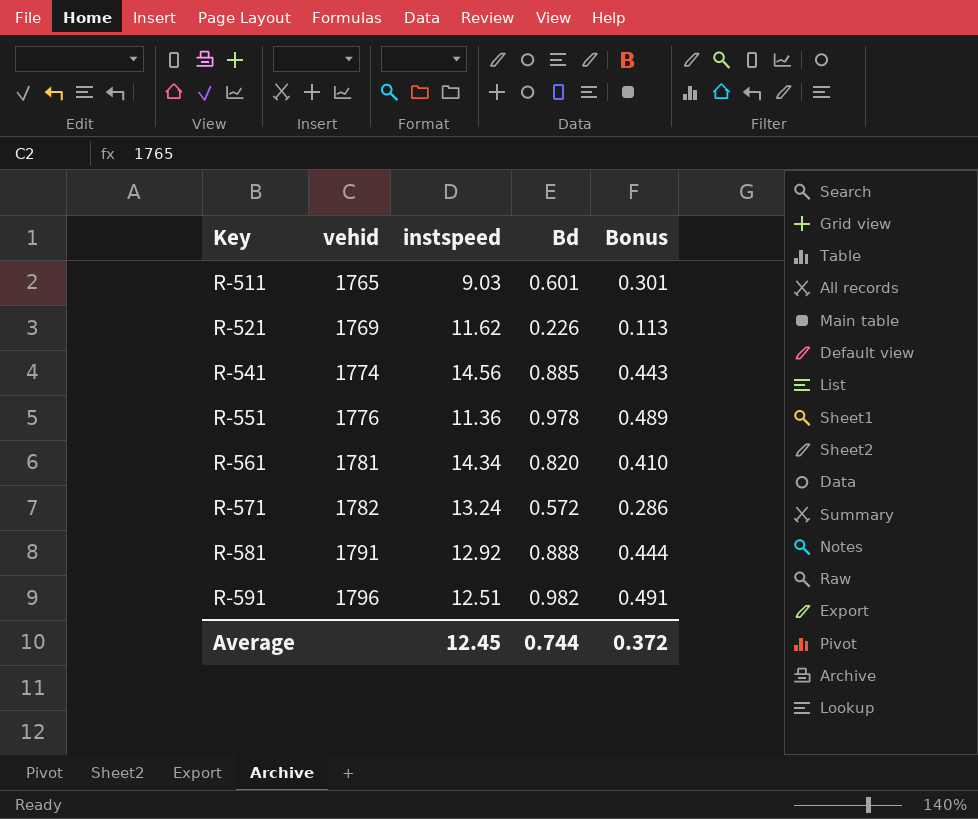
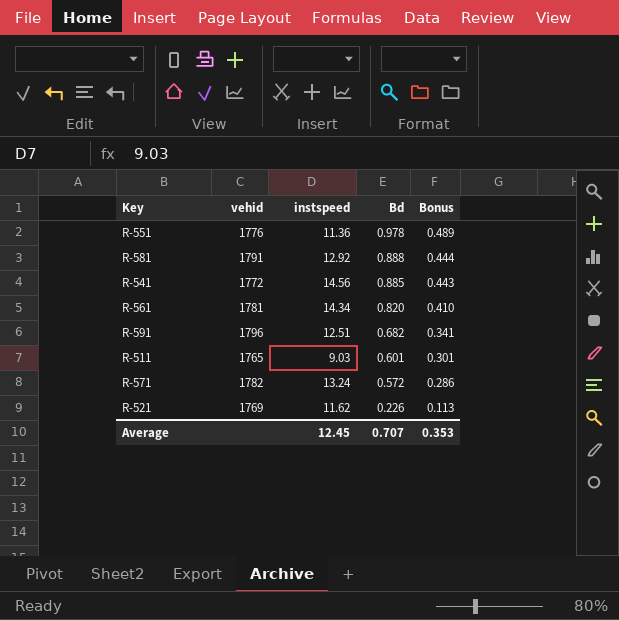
row order: Key ascending -> Bd descending
R-541 | vehid: 1774 -> 1772
R-591 | Bd: 0.982 -> 0.682
R-591 | Bonus: 0.491 -> 0.341
Average | Bd: 0.744 -> 0.707
Average | Bonus: 0.372 -> 0.353

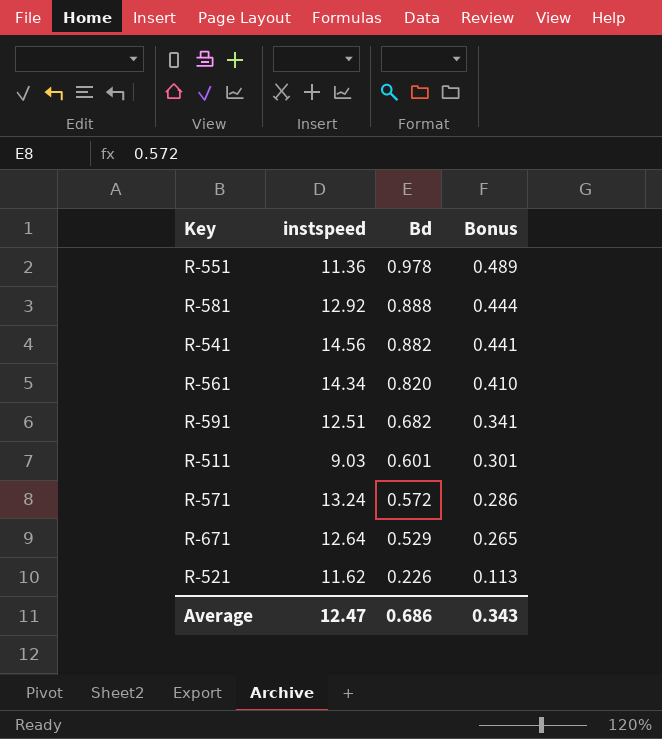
column vehid | position: 2 -> none
R-541 | Bd: 0.885 -> 0.882
R-541 | Bonus: 0.443 -> 0.441
row R-671: none -> 12.64 | 0.529 | 0.265
Average | instspeed: 12.45 -> 12.47
Average | Bd: 0.707 -> 0.686
Average | Bonus: 0.353 -> 0.343

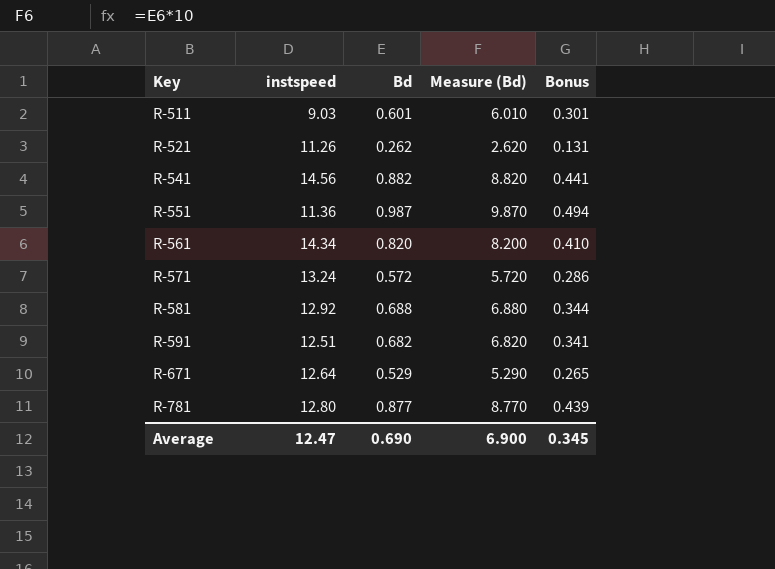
row order: Bd descending -> Key ascending
column Measure (Bd) | formula: none -> [Bd] * 10
R-521 | instspeed: 11.62 -> 11.26
R-521 | Bd: 0.226 -> 0.262
R-521 | Bonus: 0.113 -> 0.131
R-551 | Bd: 0.978 -> 0.987
R-551 | Bonus: 0.489 -> 0.494
R-581 | Bd: 0.888 -> 0.688
R-581 | Bonus: 0.444 -> 0.344
row R-781: none -> 12.80 | 0.877 | 8.770 | 0.439
Average | Bd: 0.686 -> 0.690
Average | Bonus: 0.343 -> 0.345

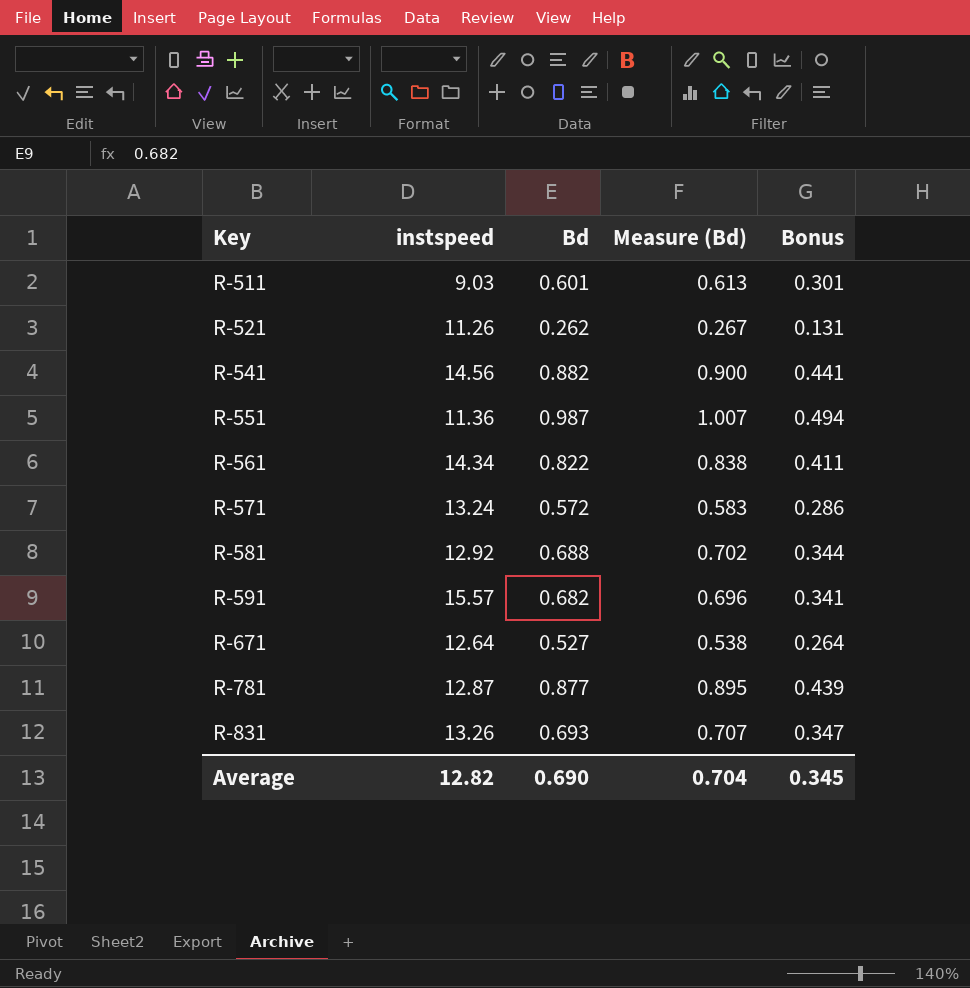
column Measure (Bd) | formula: [Bd] * 10 -> [Bd] * 1.02
R-561 | Bd: 0.820 -> 0.822
R-561 | Bonus: 0.410 -> 0.411
R-591 | instspeed: 12.51 -> 15.57
R-671 | Bd: 0.529 -> 0.527
R-671 | Bonus: 0.265 -> 0.264
R-781 | instspeed: 12.80 -> 12.87
row R-831: none -> 13.26 | 0.693 | 0.707 | 0.347
Average | instspeed: 12.47 -> 12.82
Average | Measure (Bd): 6.900 -> 0.704

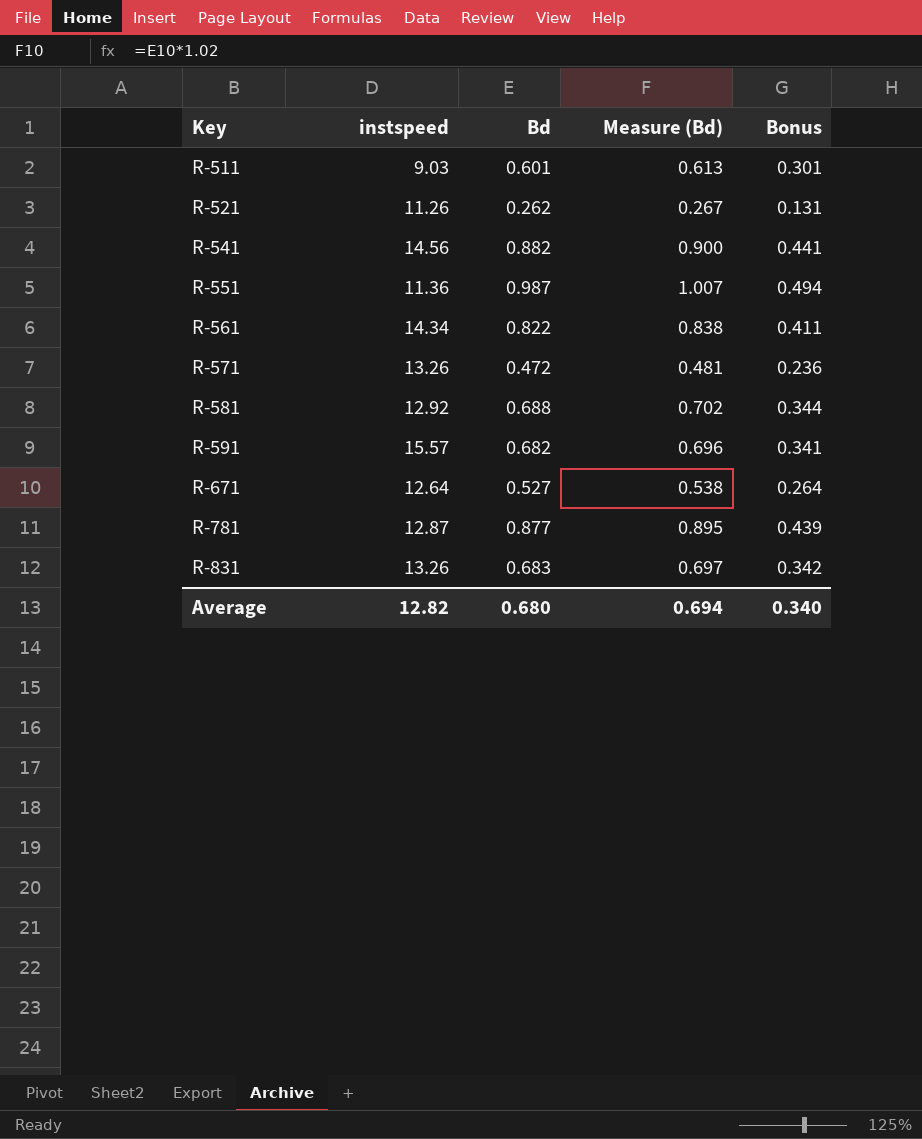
R-571 | instspeed: 13.24 -> 13.26
R-571 | Bd: 0.572 -> 0.472
R-571 | Measure (Bd): 0.583 -> 0.481
R-571 | Bonus: 0.286 -> 0.236
R-831 | Bd: 0.693 -> 0.683
R-831 | Measure (Bd): 0.707 -> 0.697
R-831 | Bonus: 0.347 -> 0.342
Average | Bd: 0.690 -> 0.680
Average | Measure (Bd): 0.704 -> 0.694
Average | Bonus: 0.345 -> 0.340

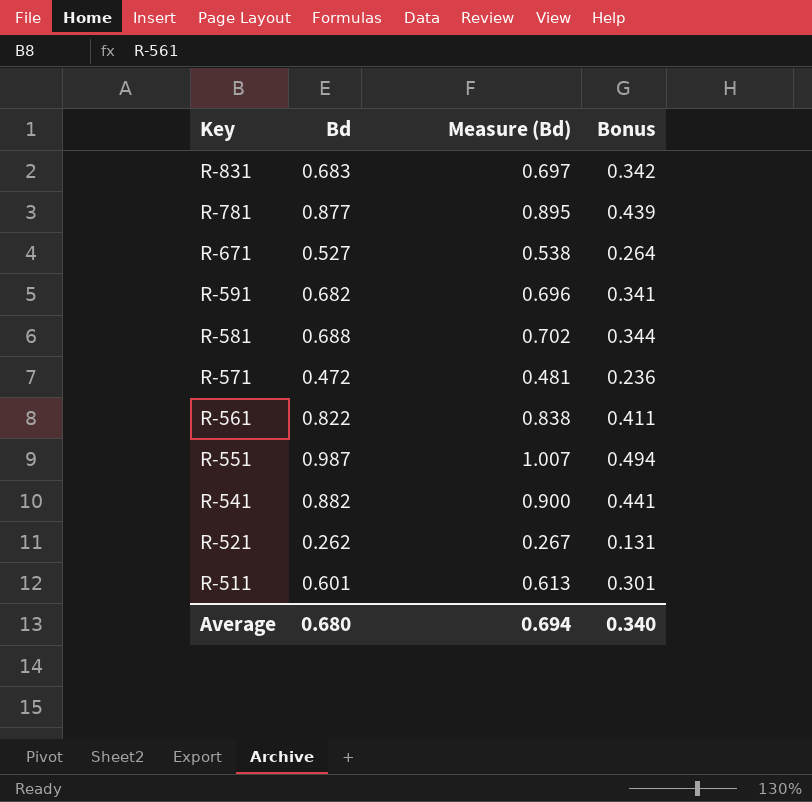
row order: Key ascending -> Key descending
column instspeed | position: 2 -> none

